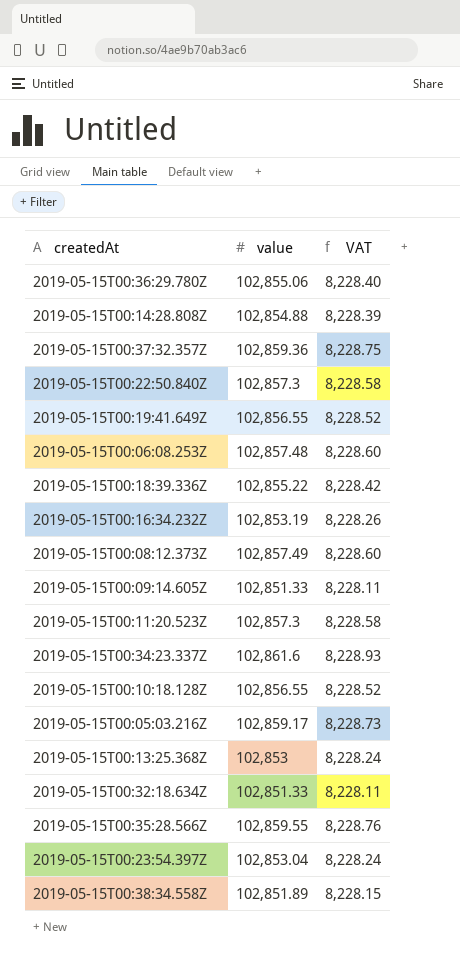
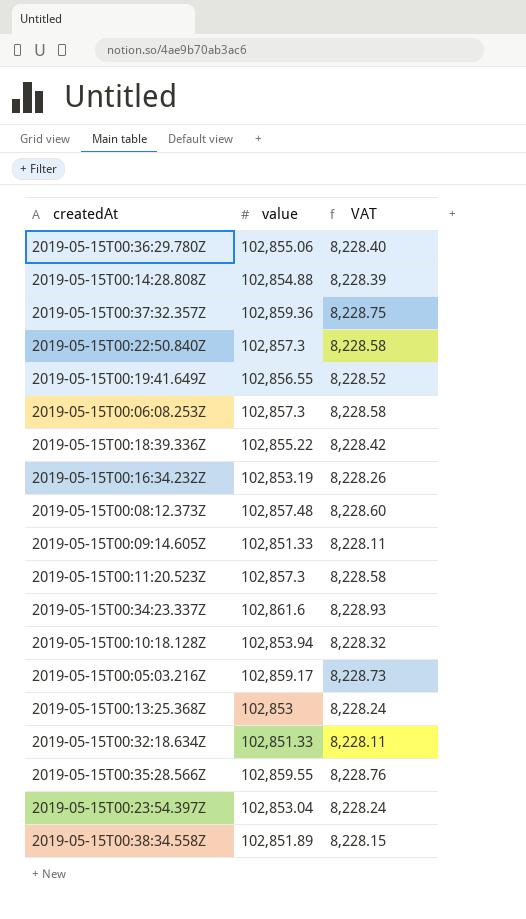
2019-05-15T00:06:08.253Z | value: 102,857.48 -> 102,857.3
2019-05-15T00:06:08.253Z | VAT: 8,228.60 -> 8,228.58
2019-05-15T00:08:12.373Z | value: 102,857.49 -> 102,857.48
2019-05-15T00:10:18.128Z | value: 102,856.55 -> 102,853.94
2019-05-15T00:10:18.128Z | VAT: 8,228.52 -> 8,228.32

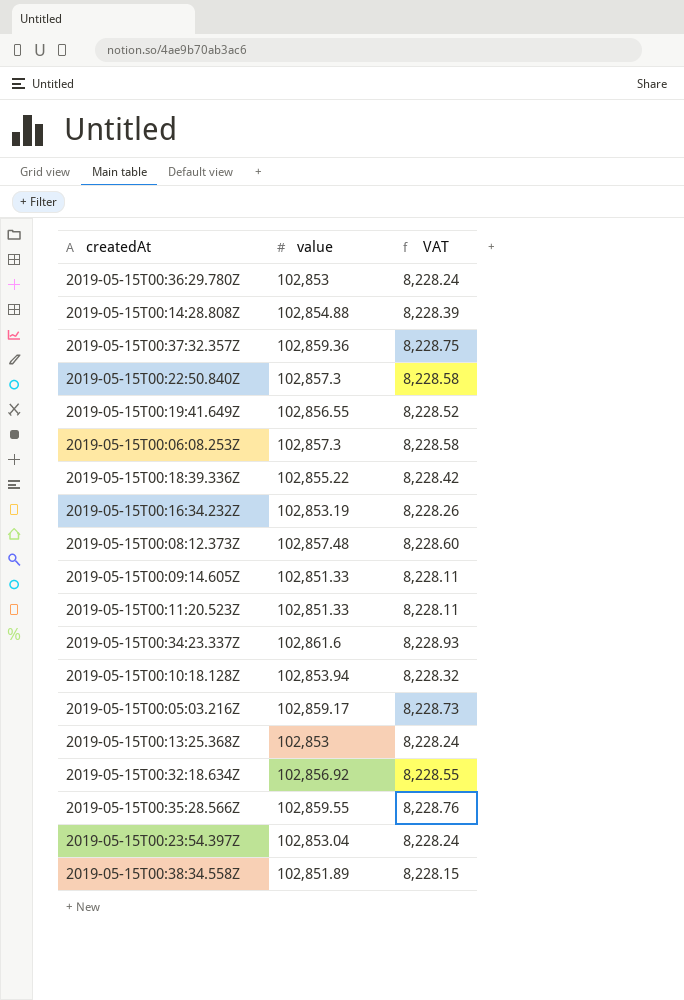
2019-05-15T00:36:29.780Z | value: 102,855.06 -> 102,853
2019-05-15T00:36:29.780Z | VAT: 8,228.40 -> 8,228.24
2019-05-15T00:11:20.523Z | value: 102,857.3 -> 102,851.33
2019-05-15T00:11:20.523Z | VAT: 8,228.58 -> 8,228.11
2019-05-15T00:32:18.634Z | value: 102,851.33 -> 102,856.92
2019-05-15T00:32:18.634Z | VAT: 8,228.11 -> 8,228.55

